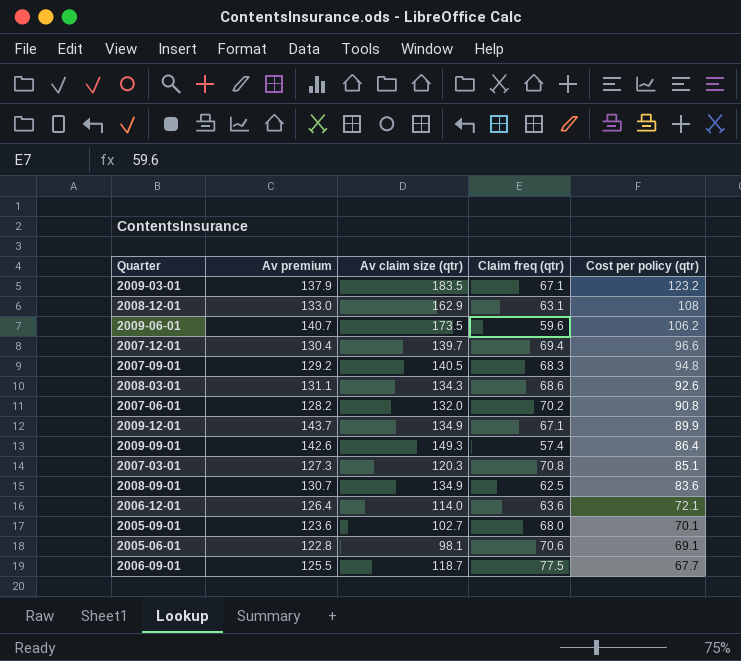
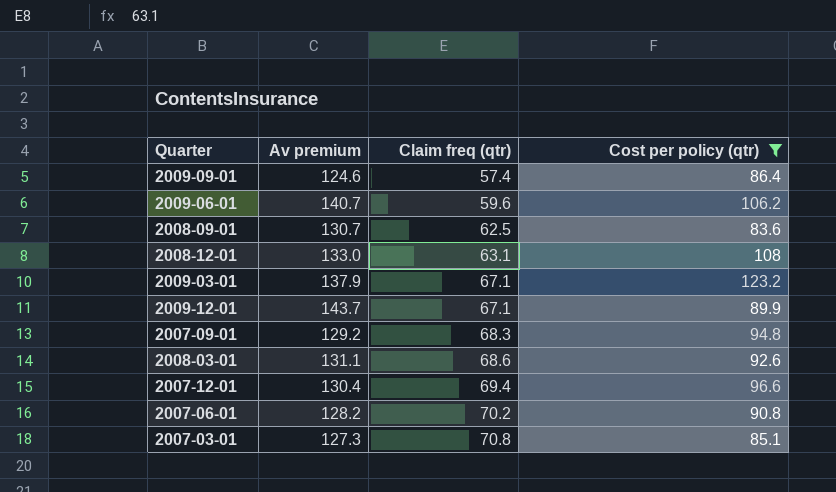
filter: none -> Cost per policy (qtr) >= 83.6
row order: Cost per policy (qtr) descending -> Claim freq (qtr) ascending
column Av claim size (qtr) | position: 3 -> none
2009-09-01 | Av premium: 142.6 -> 124.6

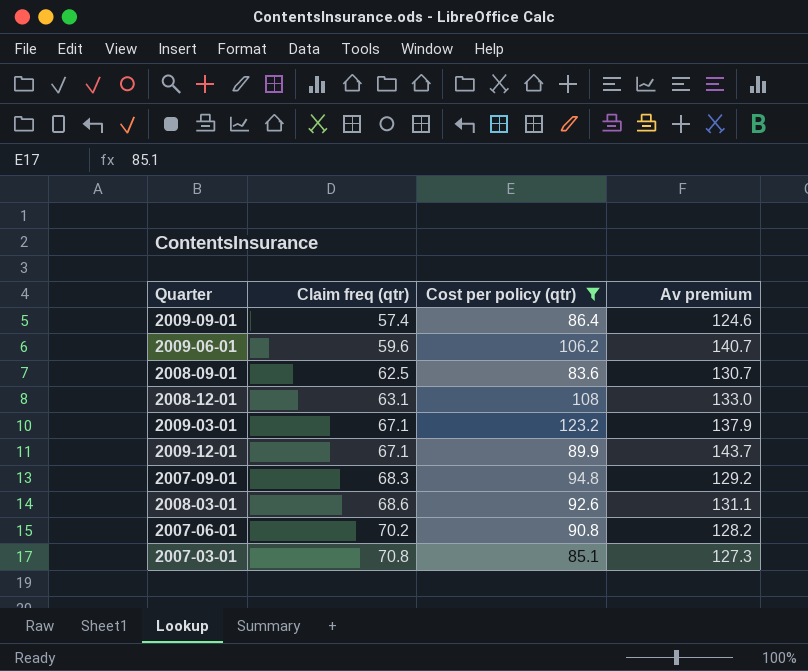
column Av premium | position: 2 -> 4
row 2007-12-01: 130.4 | 69.4 | 96.6 -> none

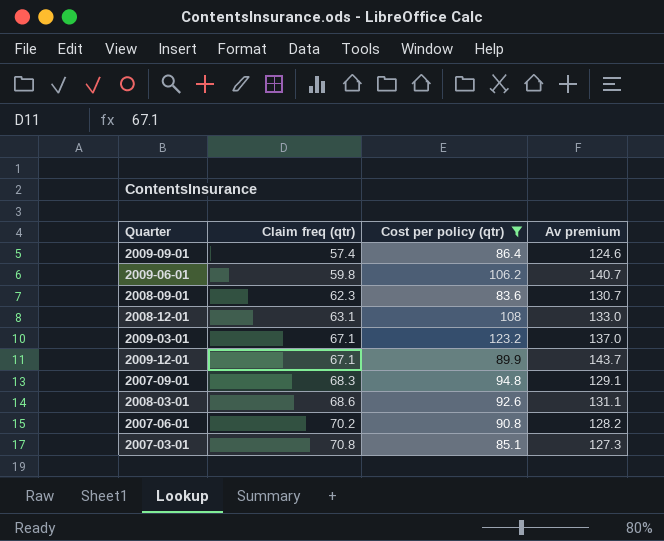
2009-06-01 | Claim freq (qtr): 59.6 -> 59.8
2008-09-01 | Claim freq (qtr): 62.5 -> 62.3
2009-03-01 | Av premium: 137.9 -> 137.0
2007-09-01 | Av premium: 129.2 -> 129.1

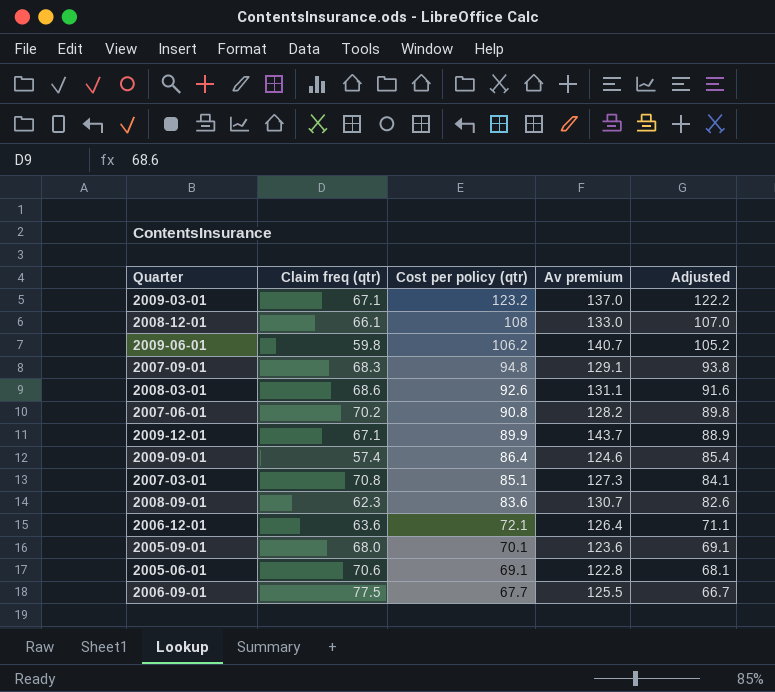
filter: Cost per policy (qtr) >= 83.6 -> none
row order: Claim freq (qtr) ascending -> Cost per policy (qtr) descending
column Adjusted | formula: none -> [Cost per policy (qtr)] - 1
2008-12-01 | Claim freq (qtr): 63.1 -> 66.1

